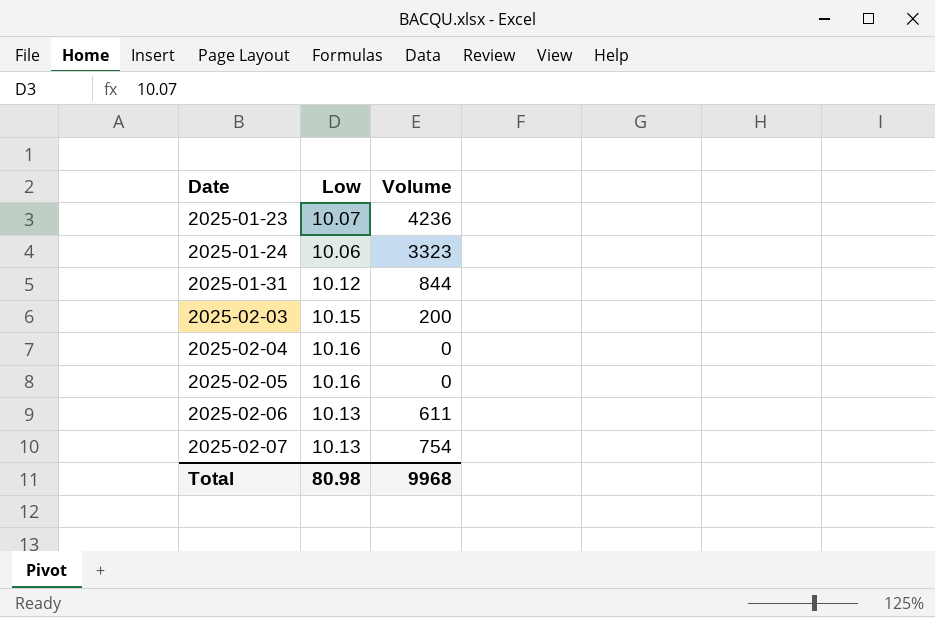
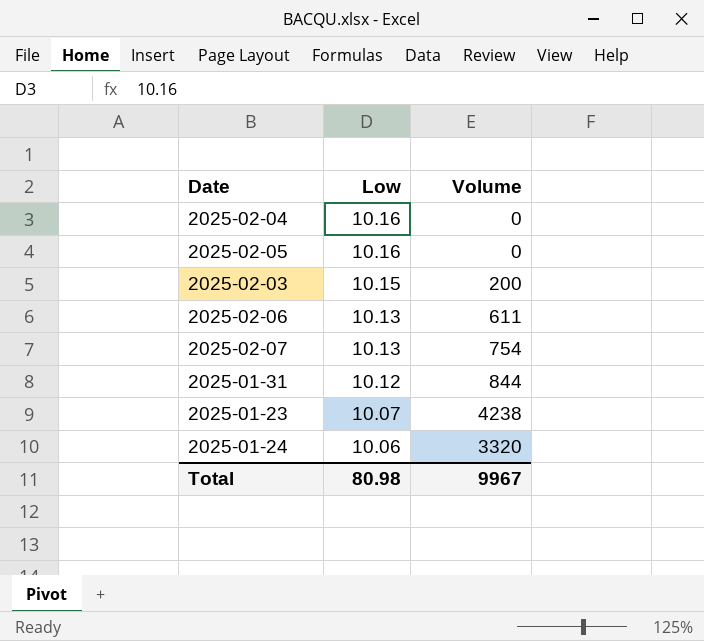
row order: Date ascending -> Low descending
2025-01-23 | Volume: 4236 -> 4238
2025-01-24 | Volume: 3323 -> 3320
Total | Volume: 9968 -> 9967

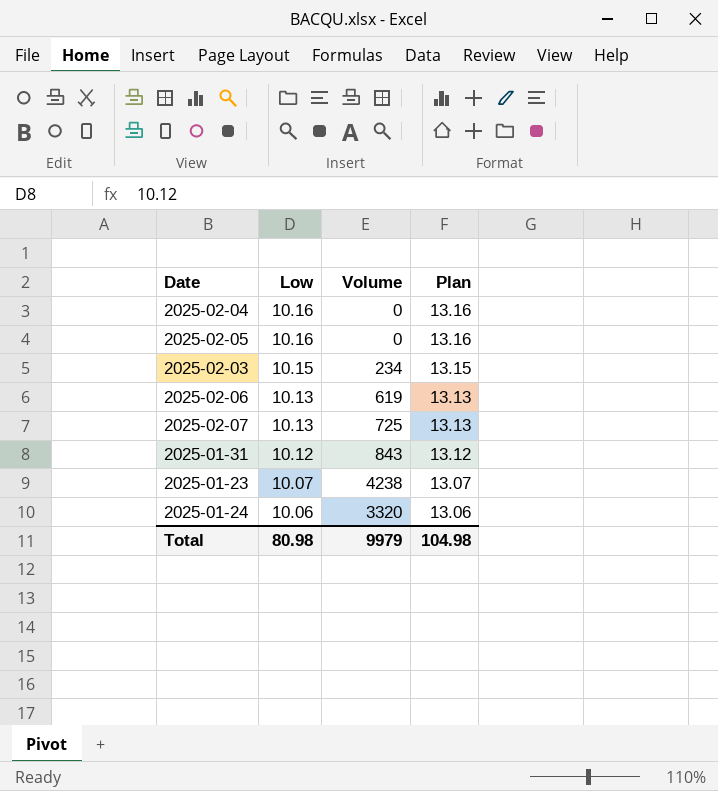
column Plan | formula: none -> [Low] + 3
2025-02-03 | Volume: 200 -> 234
2025-02-06 | Volume: 611 -> 619
2025-02-07 | Volume: 754 -> 725
2025-01-31 | Volume: 844 -> 843
Total | Volume: 9967 -> 9979

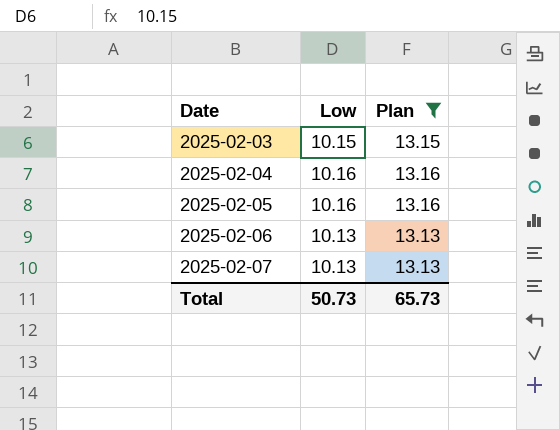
filter: none -> Plan >= 13.13
row order: Low descending -> Date ascending
column Volume | position: 3 -> none
Total | Low: 80.98 -> 50.73
Total | Plan: 104.98 -> 65.73

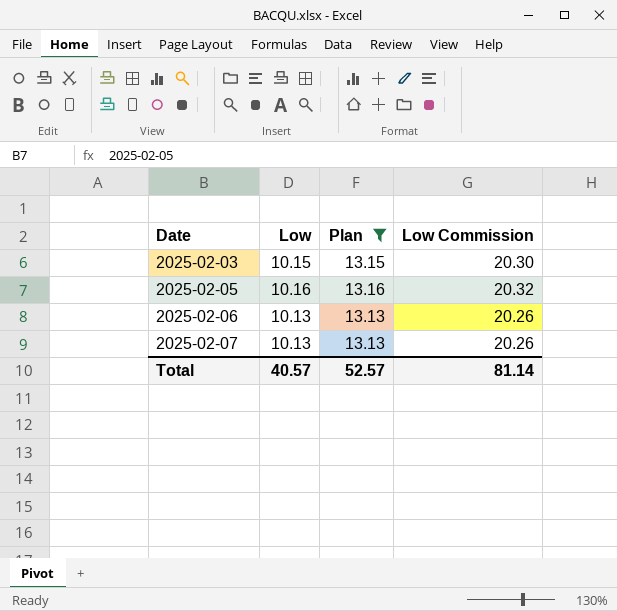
column Low Commission | formula: none -> [Low] * 2
row 2025-02-04: 10.16 | 13.16 -> none
Total | Low: 50.73 -> 40.57
Total | Plan: 65.73 -> 52.57

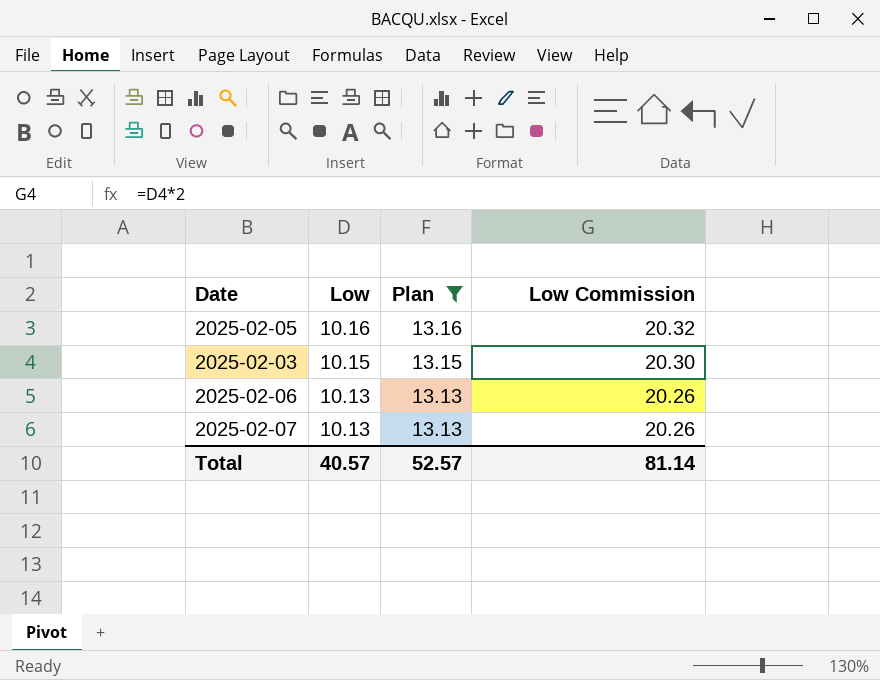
row order: Date ascending -> Low descending

